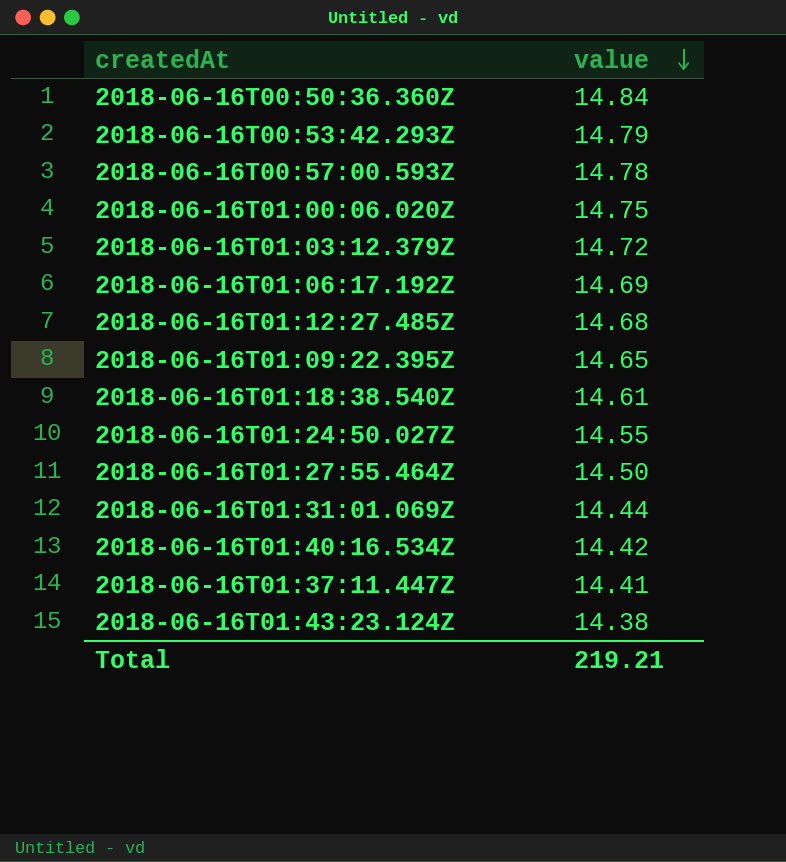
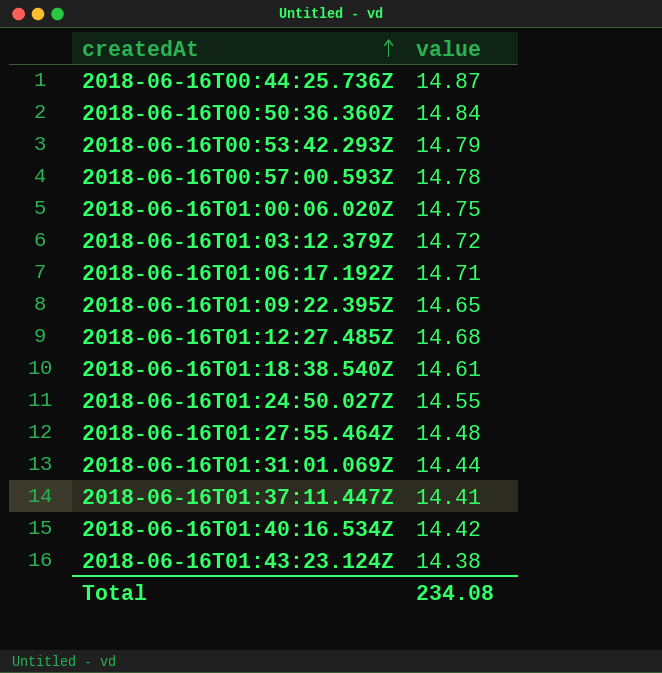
row order: value descending -> createdAt ascending
row 2018-06-16T00:44:25.736Z: none -> 14.87
2018-06-16T01:06:17.192Z | value: 14.69 -> 14.71
2018-06-16T01:27:55.464Z | value: 14.50 -> 14.48
Total | value: 219.21 -> 234.08

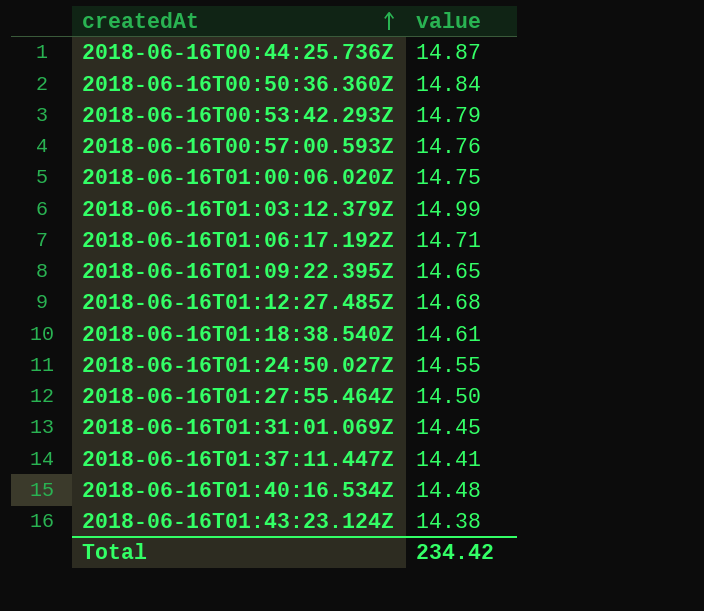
2018-06-16T00:57:00.593Z | value: 14.78 -> 14.76
2018-06-16T01:03:12.379Z | value: 14.72 -> 14.99
2018-06-16T01:27:55.464Z | value: 14.48 -> 14.50
2018-06-16T01:31:01.069Z | value: 14.44 -> 14.45
2018-06-16T01:40:16.534Z | value: 14.42 -> 14.48
Total | value: 234.08 -> 234.42

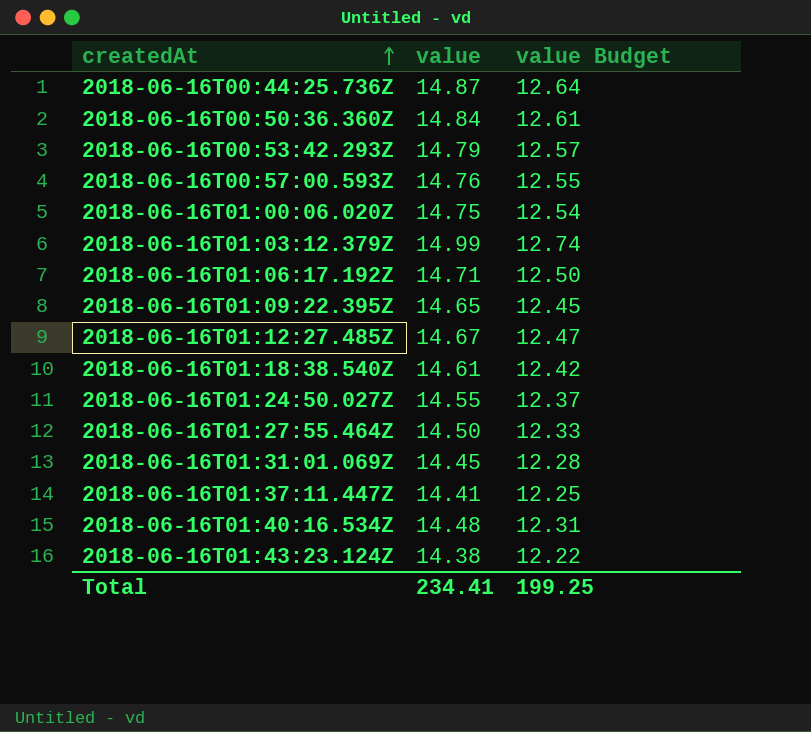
column value Budget | formula: none -> [value] * 0.85
2018-06-16T01:12:27.485Z | value: 14.68 -> 14.67
Total | value: 234.42 -> 234.41

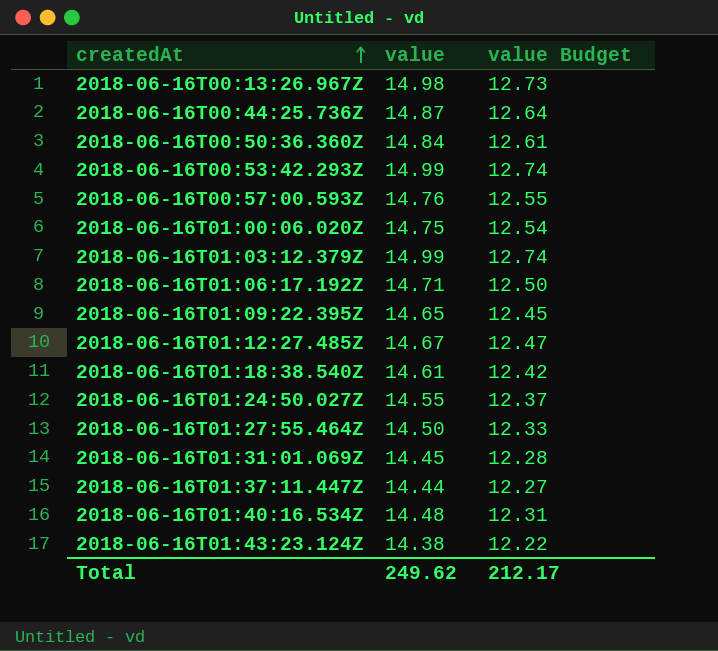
row 2018-06-16T00:13:26.967Z: none -> 14.98 | 12.73
2018-06-16T00:53:42.293Z | value: 14.79 -> 14.99
2018-06-16T00:53:42.293Z | value Budget: 12.57 -> 12.74
2018-06-16T01:37:11.447Z | value: 14.41 -> 14.44
2018-06-16T01:37:11.447Z | value Budget: 12.25 -> 12.27
Total | value: 234.41 -> 249.62
Total | value Budget: 199.25 -> 212.17

